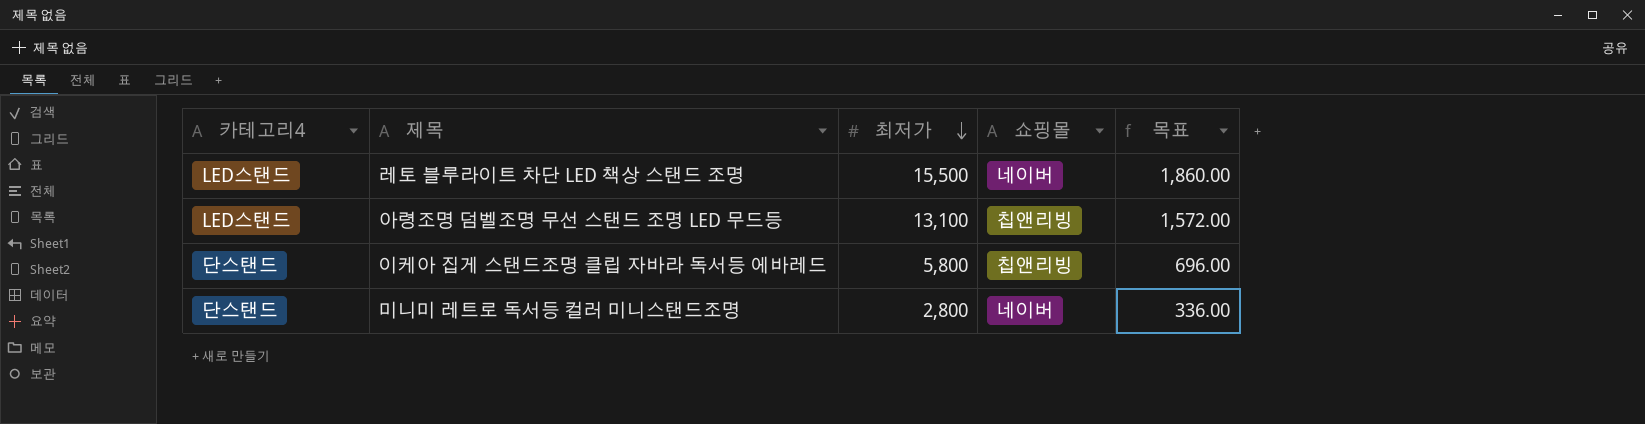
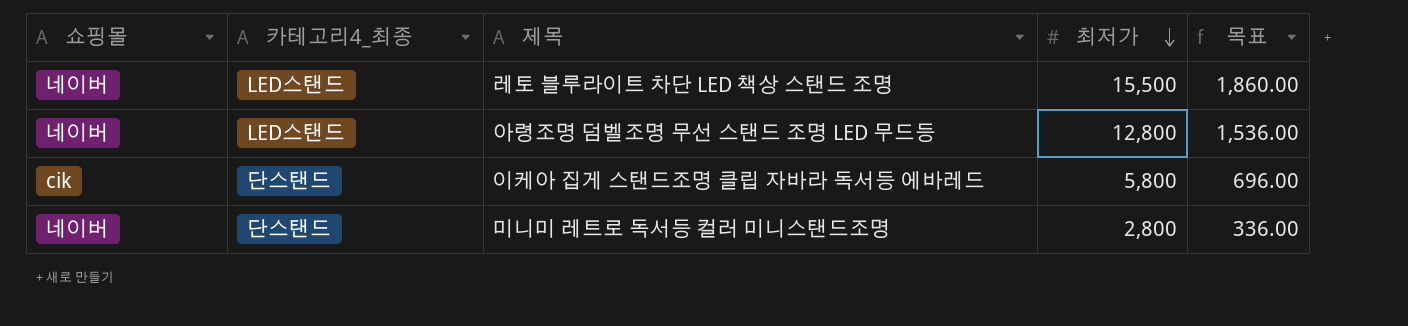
column 쇼핑몰 | position: 4 -> 1
column name: 카테고리4 -> 카테고리4_최종
아령조명 덤벨조명 무선 스탠드 조명 LED 무드등 | 쇼핑몰: 칩앤리빙 -> 네이버
아령조명 덤벨조명 무선 스탠드 조명 LED 무드등 | 최저가: 13,100 -> 12,800
아령조명 덤벨조명 무선 스탠드 조명 LED 무드등 | 목표: 1,572.00 -> 1,536.00
이케아 집게 스탠드조명 클립 자바라 독서등 에바레드 | 쇼핑몰: 칩앤리빙 -> cik

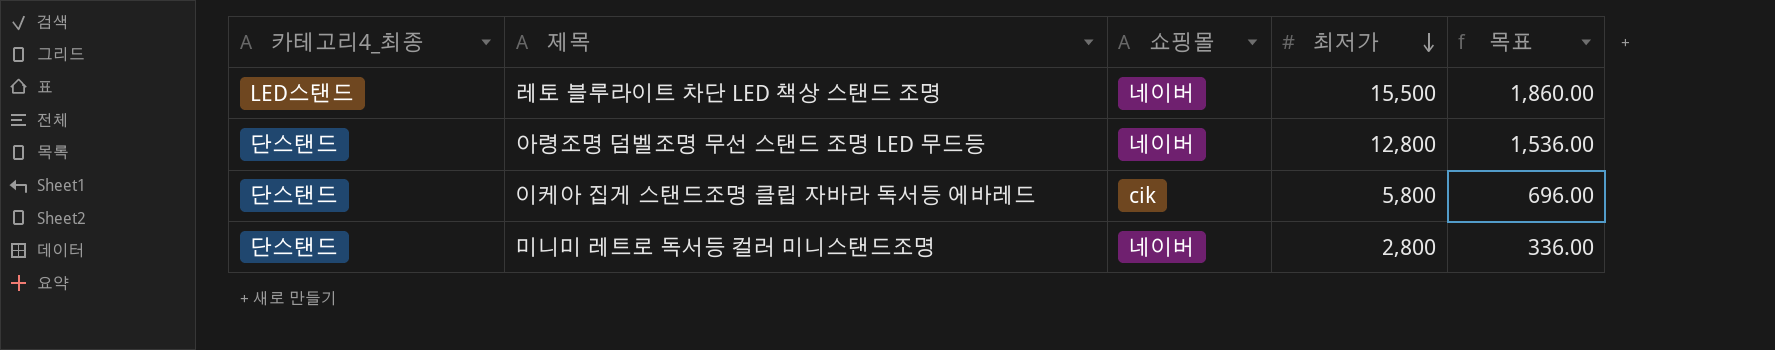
column 쇼핑몰 | position: 1 -> 3
아령조명 덤벨조명 무선 스탠드 조명 LED 무드등 | 카테고리4_최종: LED스탠드 -> 단스탠드

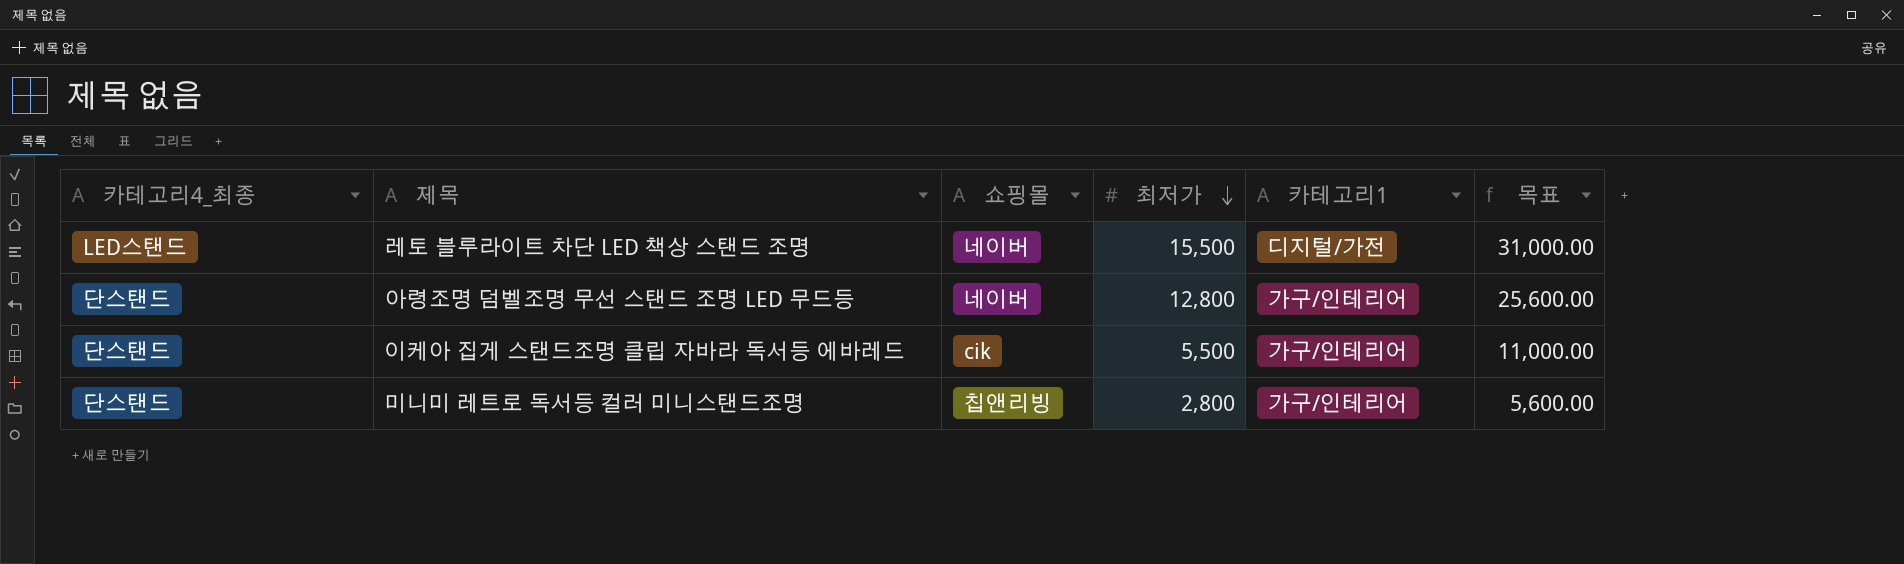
column 카테고리1 | position: none -> 5
column 목표 | formula: [최저가] * 0.12 -> [최저가] * 2
이케아 집게 스탠드조명 클립 자바라 독서등 에바레드 | 최저가: 5,800 -> 5,500
미니미 레트로 독서등 컬러 미니스탠드조명 | 쇼핑몰: 네이버 -> 칩앤리빙

